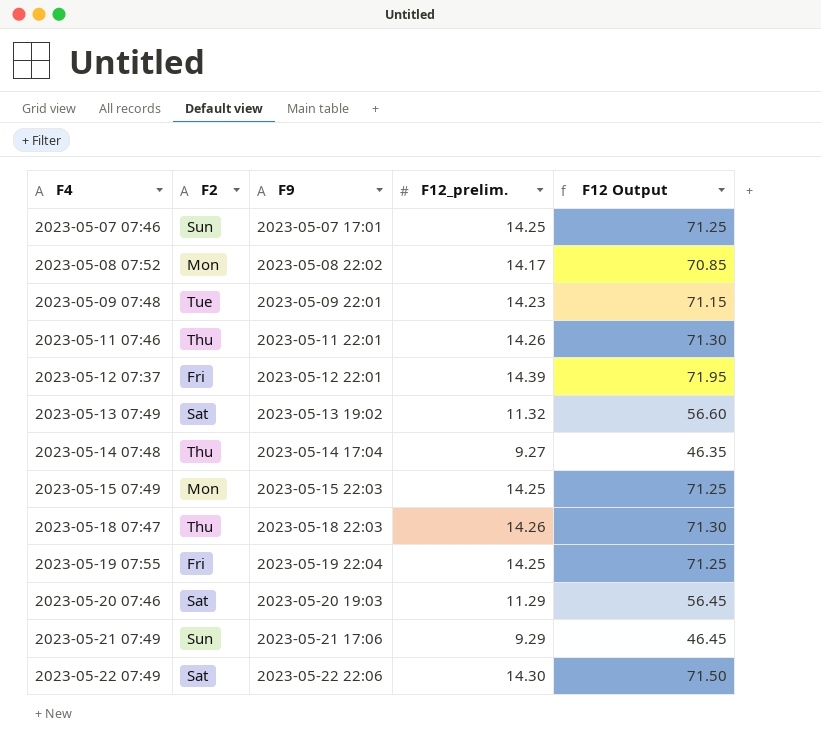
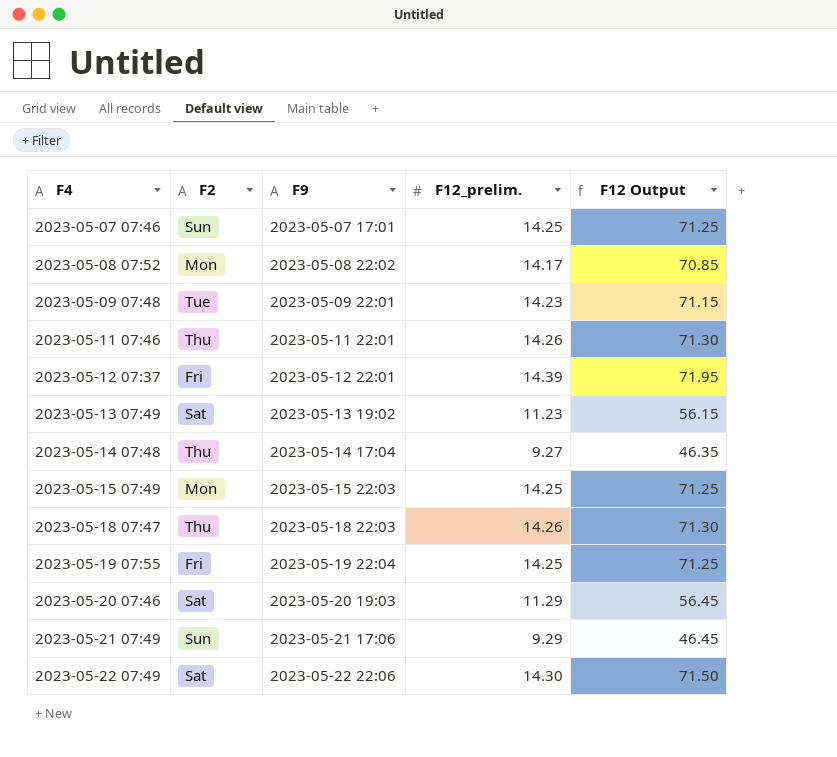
2023-05-13 07:49 | F12_prelim.: 11.32 -> 11.23
2023-05-13 07:49 | F12 Output: 56.60 -> 56.15

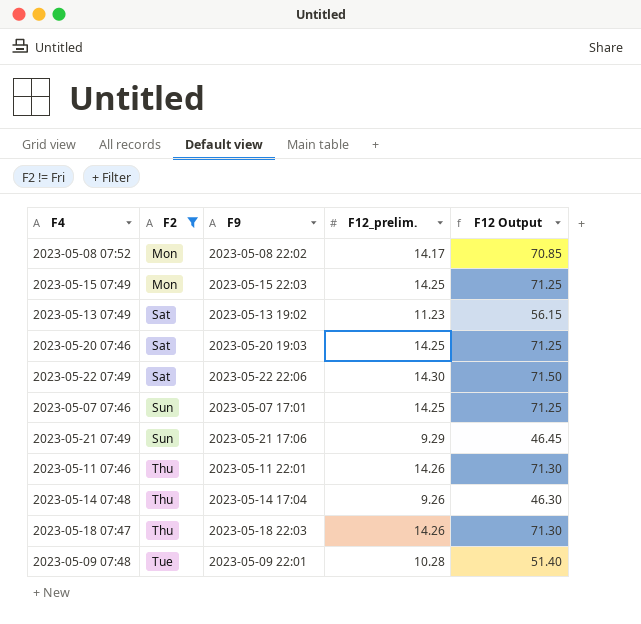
filter: none -> F2 != Fri
row order: F4 ascending -> F2 ascending
2023-05-20 07:46 | F12_prelim.: 11.29 -> 14.25
2023-05-20 07:46 | F12 Output: 56.45 -> 71.25
2023-05-14 07:48 | F12_prelim.: 9.27 -> 9.26
2023-05-14 07:48 | F12 Output: 46.35 -> 46.30
2023-05-09 07:48 | F12_prelim.: 14.23 -> 10.28
2023-05-09 07:48 | F12 Output: 71.15 -> 51.40

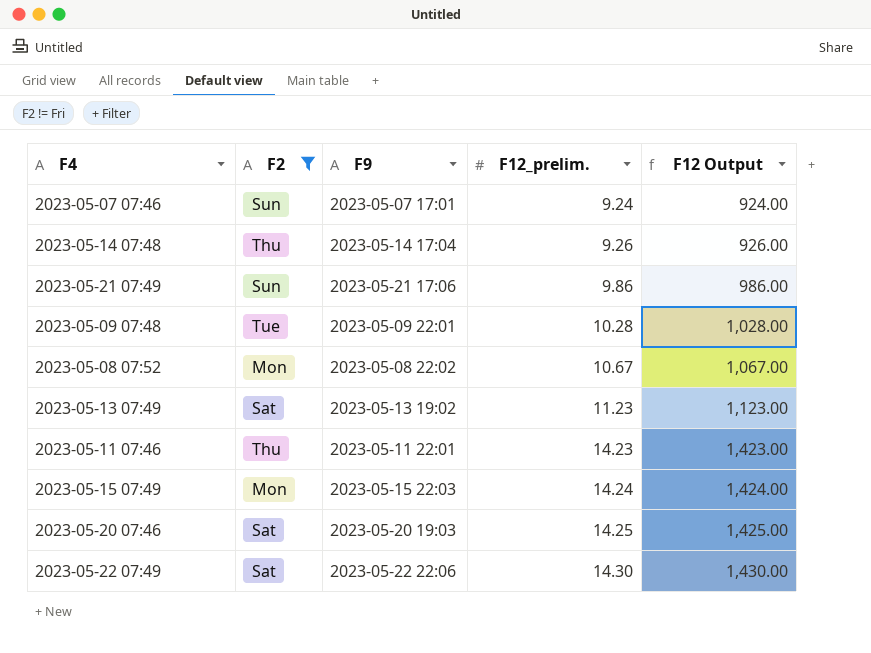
row order: F2 ascending -> F12_prelim. ascending
column F12 Output | formula: [F12_prelim.] * 5 -> [F12_prelim.] * 100
row 2023-05-18 07:47: Thu | 2023-05-18 22:03 | 14.26 | 71.30 -> none
2023-05-07 07:46 | F12_prelim.: 14.25 -> 9.24
2023-05-21 07:49 | F12_prelim.: 9.29 -> 9.86
2023-05-08 07:52 | F12_prelim.: 14.17 -> 10.67
2023-05-11 07:46 | F12_prelim.: 14.26 -> 14.23
2023-05-15 07:49 | F12_prelim.: 14.25 -> 14.24

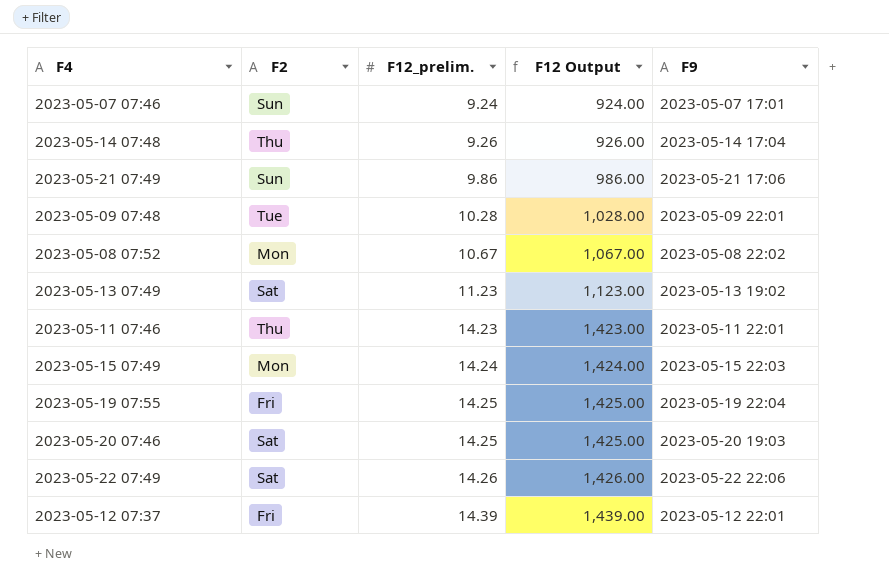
filter: F2 != Fri -> none
column F9 | position: 3 -> 5
2023-05-22 07:49 | F12_prelim.: 14.30 -> 14.26
2023-05-22 07:49 | F12 Output: 1,430.00 -> 1,426.00

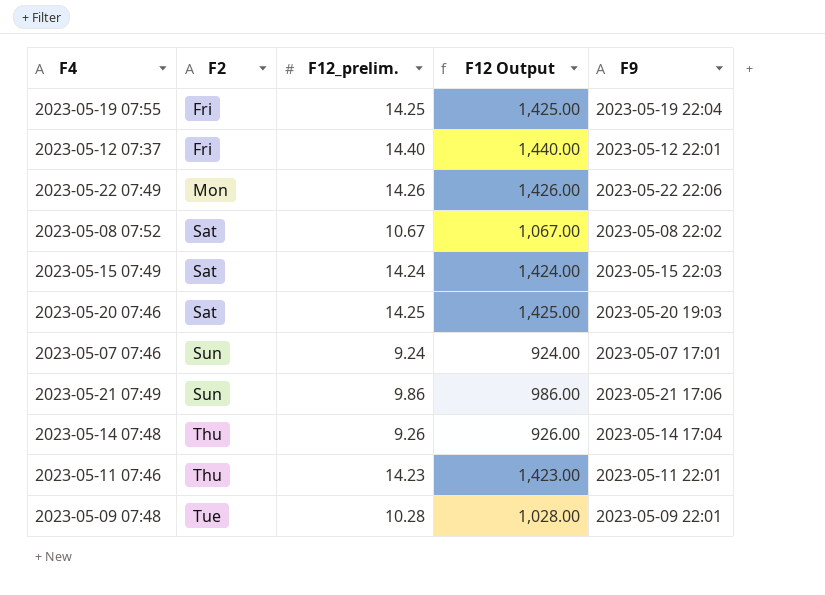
row order: F12_prelim. ascending -> F2 ascending
row 2023-05-13 07:49: Sat | 11.23 | 1,123.00 | 2023-05-13 19:02 -> none
2023-05-12 07:37 | F12_prelim.: 14.39 -> 14.40
2023-05-12 07:37 | F12 Output: 1,439.00 -> 1,440.00
2023-05-22 07:49 | F2: Sat -> Mon
2023-05-08 07:52 | F2: Mon -> Sat
2023-05-15 07:49 | F2: Mon -> Sat

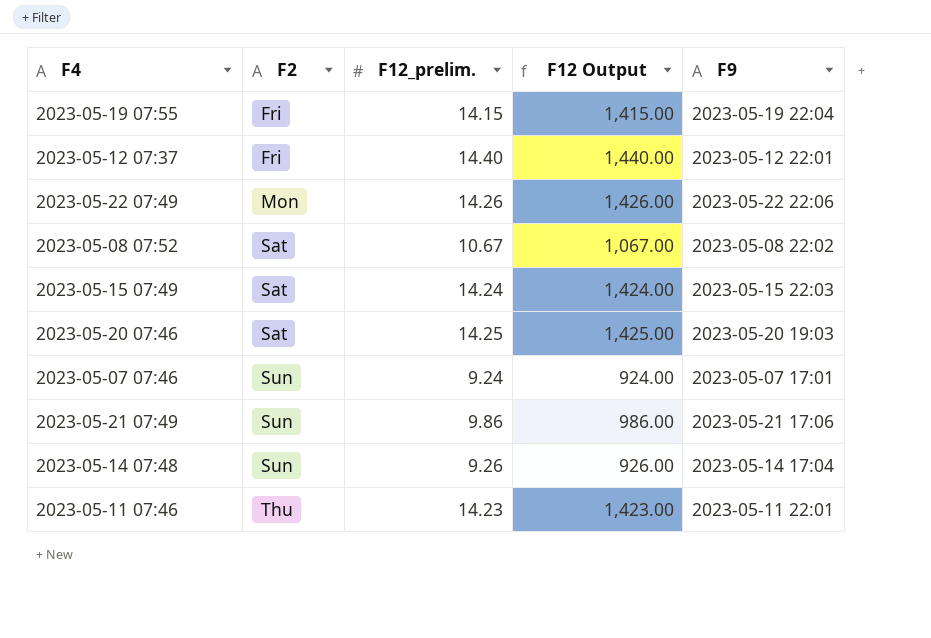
row 2023-05-09 07:48: Tue | 10.28 | 1,028.00 | 2023-05-09 22:01 -> none
2023-05-19 07:55 | F12_prelim.: 14.25 -> 14.15
2023-05-19 07:55 | F12 Output: 1,425.00 -> 1,415.00
2023-05-14 07:48 | F2: Thu -> Sun

